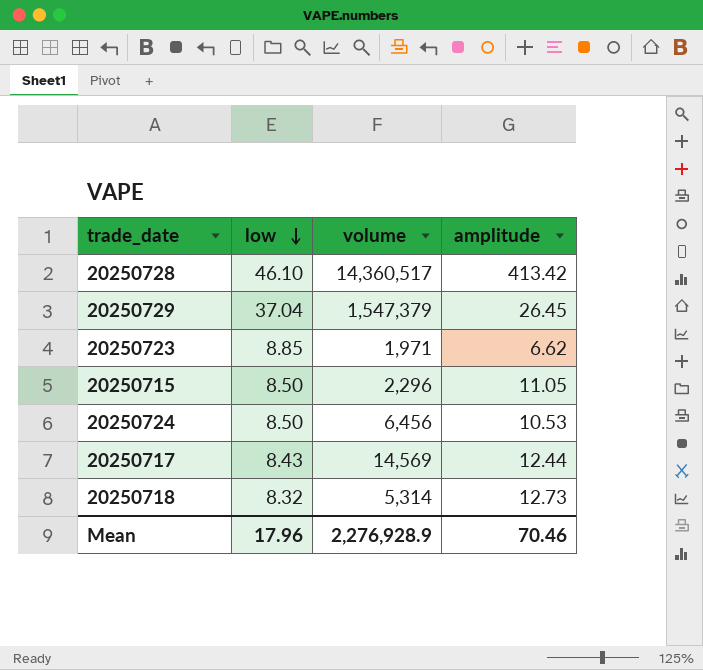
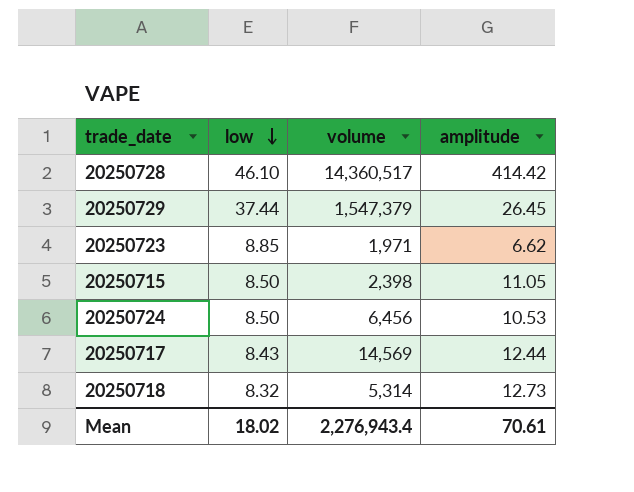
20250728 | amplitude: 413.42 -> 414.42
20250729 | low: 37.04 -> 37.44
20250715 | volume: 2,296 -> 2,398
Mean | low: 17.96 -> 18.02
Mean | volume: 2,276,928.9 -> 2,276,943.4
Mean | amplitude: 70.46 -> 70.61

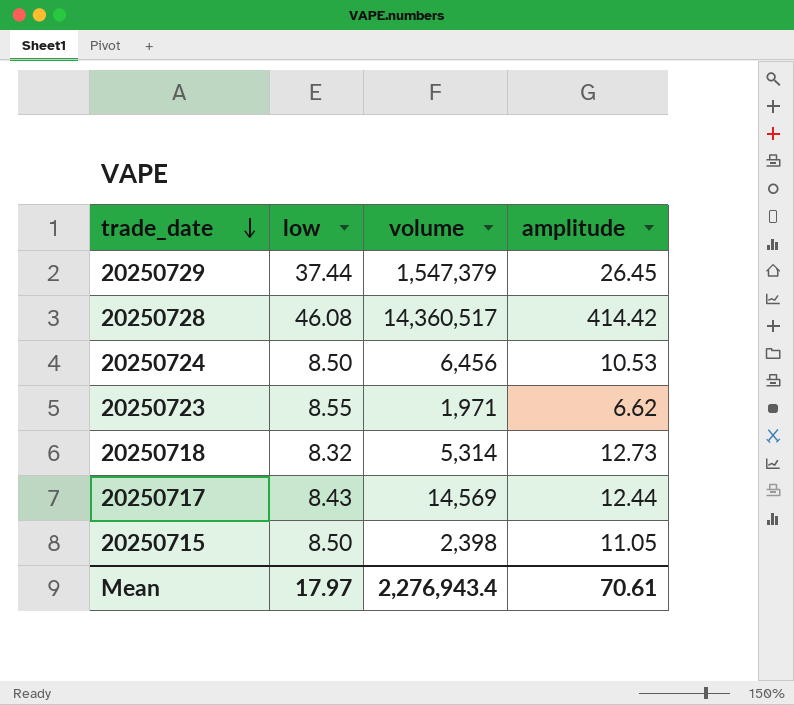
row order: low descending -> trade_date descending
20250728 | low: 46.10 -> 46.08
20250723 | low: 8.85 -> 8.55
Mean | low: 18.02 -> 17.97

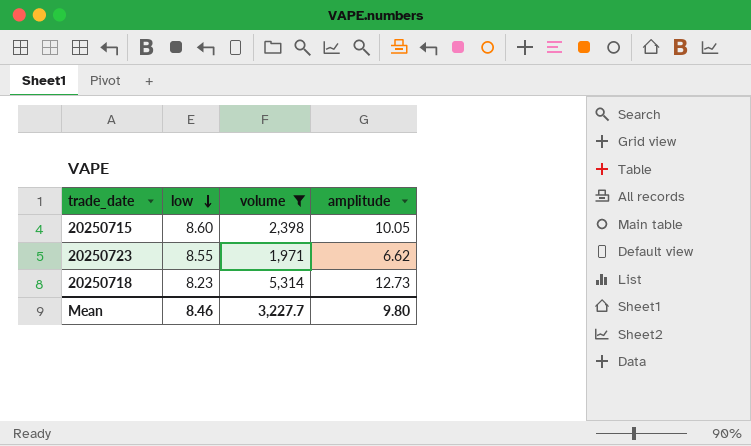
filter: none -> volume <= 5,314
row order: trade_date descending -> low descending
20250715 | low: 8.50 -> 8.60
20250715 | amplitude: 11.05 -> 10.05
20250718 | low: 8.32 -> 8.23
Mean | low: 17.97 -> 8.46
Mean | volume: 2,276,943.4 -> 3,227.7
Mean | amplitude: 70.61 -> 9.80

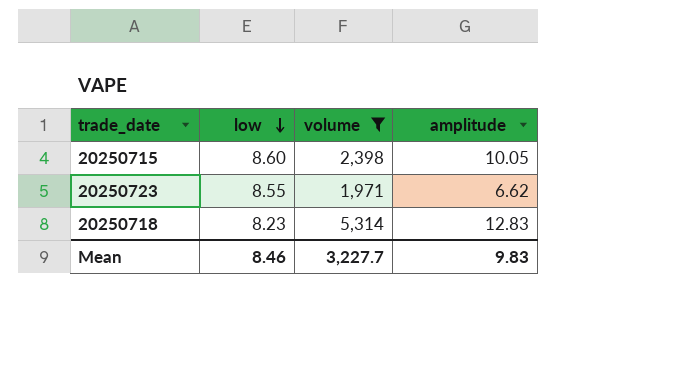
20250718 | amplitude: 12.73 -> 12.83
Mean | amplitude: 9.80 -> 9.83

